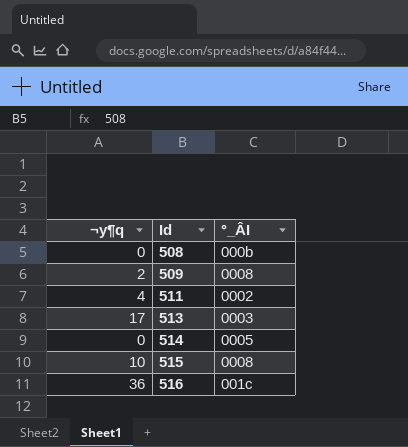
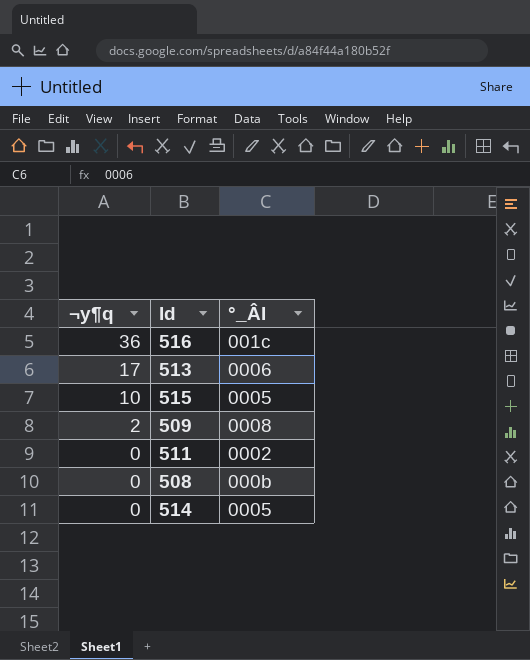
row order: Id ascending -> ¬y¶q descending
513 | °_ÂI: 0003 -> 0006
515 | °_ÂI: 0008 -> 0005
511 | ¬y¶q: 4 -> 0

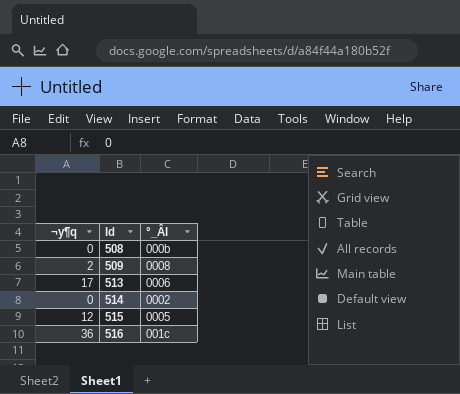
row order: ¬y¶q descending -> Id ascending
row 511: 0 | 0002 -> none
514 | °_ÂI: 0005 -> 0002
515 | ¬y¶q: 10 -> 12

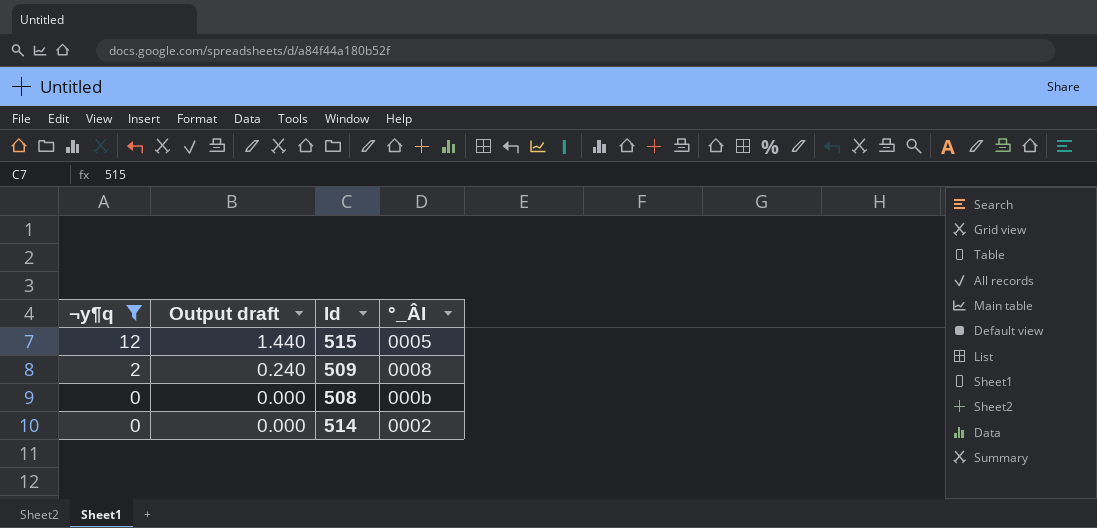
filter: none -> ¬y¶q <= 12
row order: Id ascending -> ¬y¶q descending
column Output draft | formula: none -> [¬y¶q] * 0.12

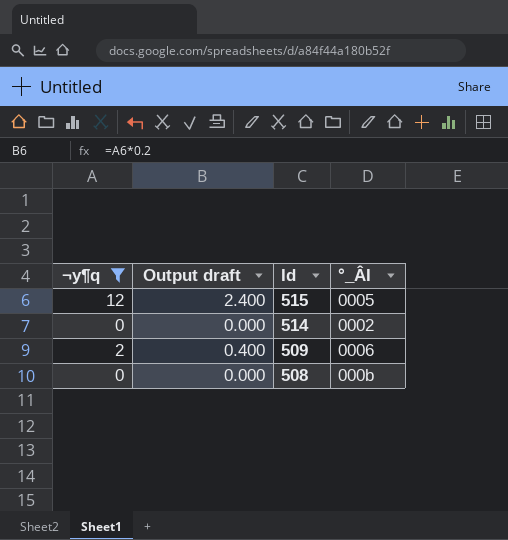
row order: ¬y¶q descending -> Id descending
column Output draft | formula: [¬y¶q] * 0.12 -> [¬y¶q] * 0.2
509 | °_ÂI: 0008 -> 0006

